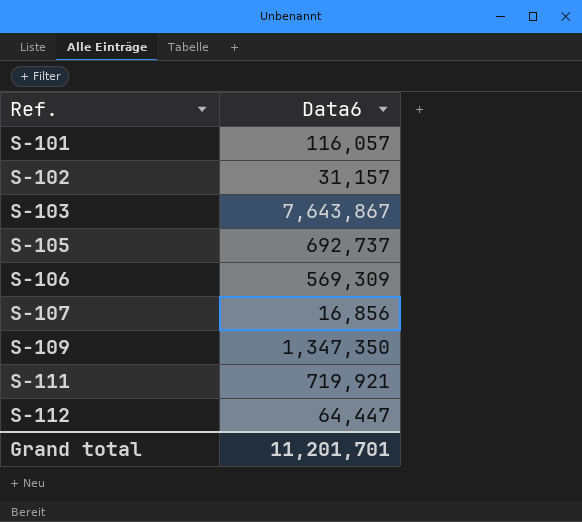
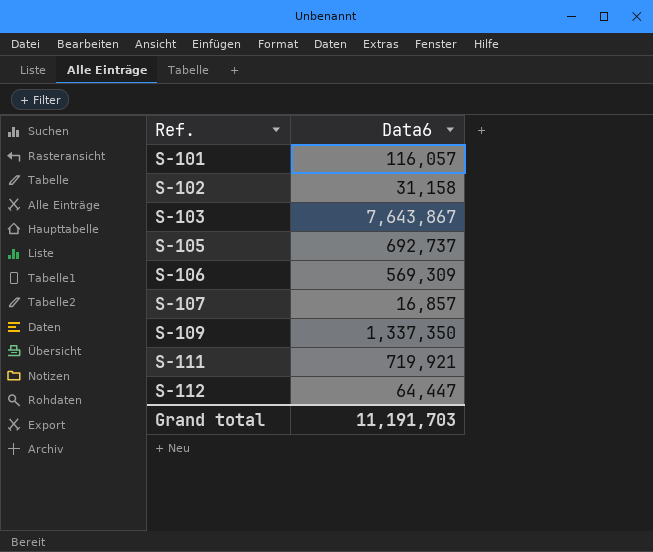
S-102 | Data6: 31,157 -> 31,158
S-107 | Data6: 16,856 -> 16,857
S-109 | Data6: 1,347,350 -> 1,337,350
Grand total | Data6: 11,201,701 -> 11,191,703

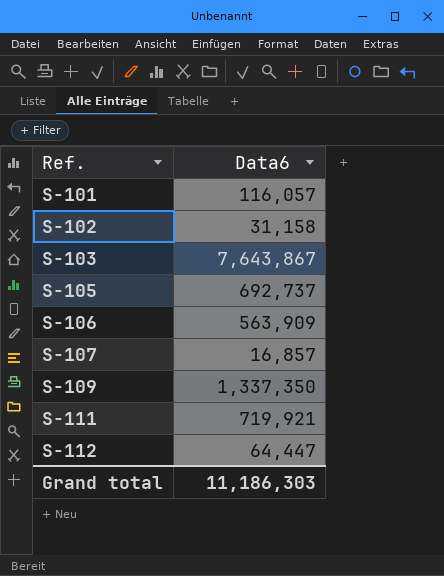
S-106 | Data6: 569,309 -> 563,909
Grand total | Data6: 11,191,703 -> 11,186,303

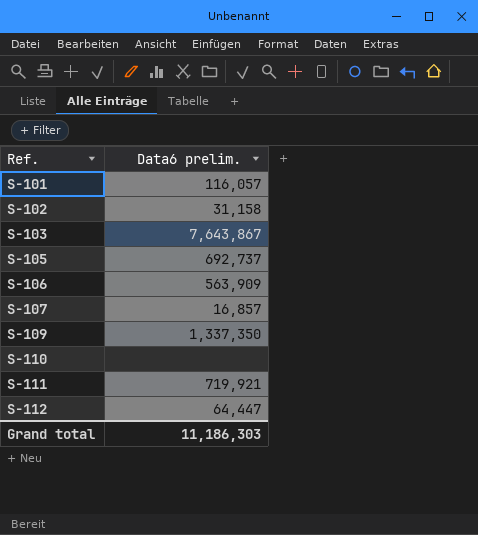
column name: Data6 -> Data6 prelim.
row S-110: none -> none

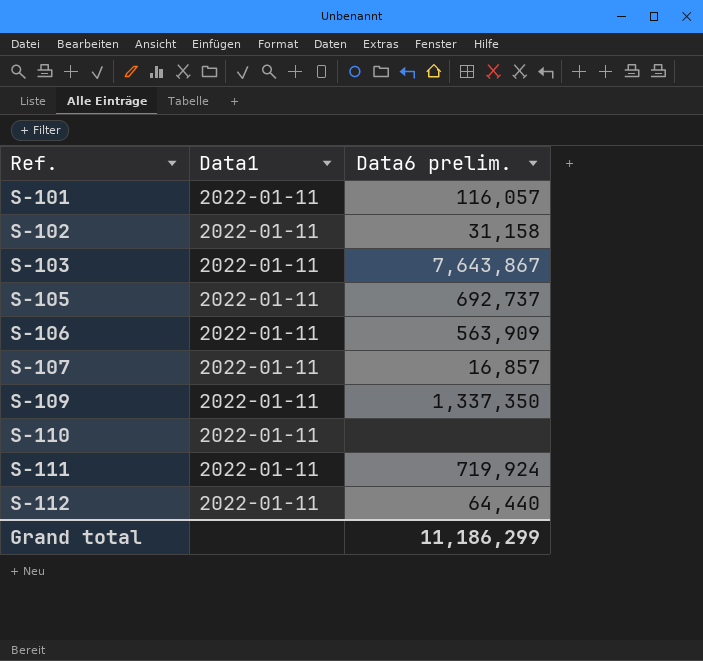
column Data1 | position: none -> 2
S-111 | Data6 prelim.: 719,921 -> 719,924
S-112 | Data6 prelim.: 64,447 -> 64,440
Grand total | Data6 prelim.: 11,186,303 -> 11,186,299

